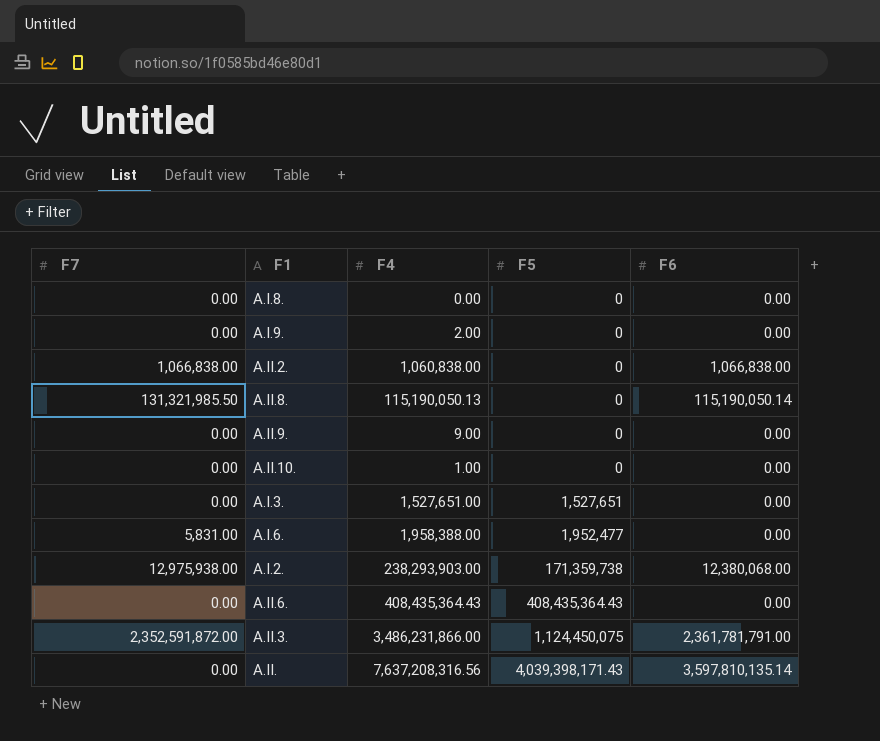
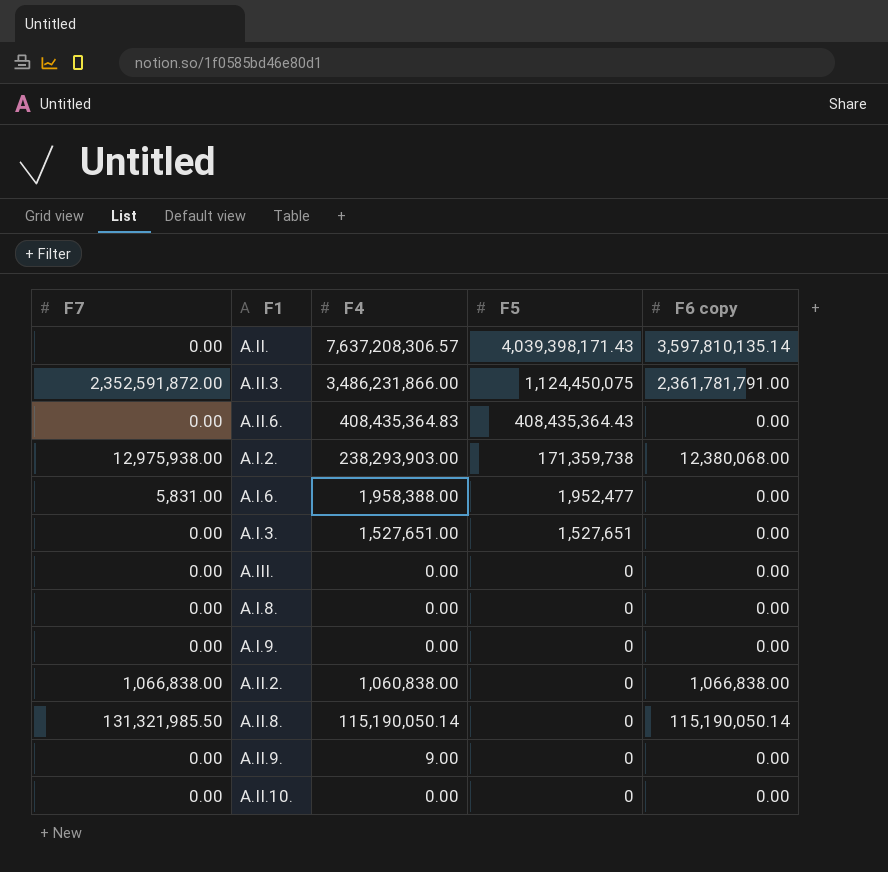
row order: F5 ascending -> F5 descending
column name: F6 -> F6 copy
A.II. | F4: 7,637,208,316.56 -> 7,637,208,306.57
A.II.6. | F4: 408,435,364.43 -> 408,435,364.83
row A.III.: none -> 0.00 | 0.00 | 0 | 0.00
A.I.9. | F4: 2.00 -> 0.00
A.II.8. | F4: 115,190,050.13 -> 115,190,050.14
A.II.10. | F4: 1.00 -> 0.00

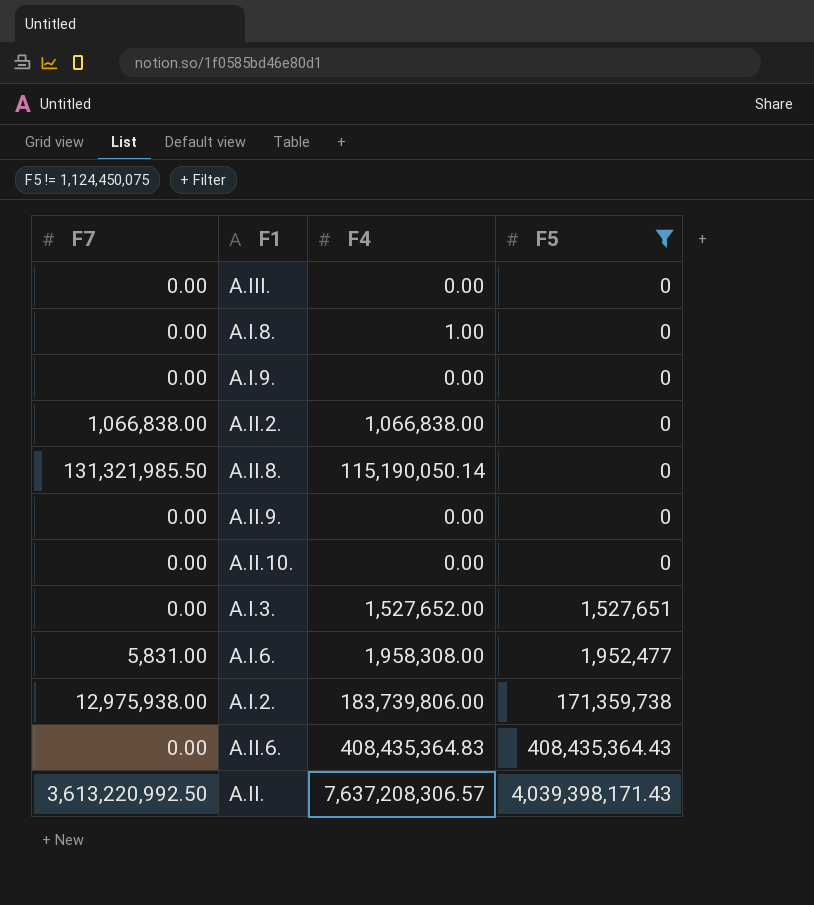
filter: none -> F5 != 1,124,450,075
row order: F5 descending -> F5 ascending
column F6 copy | position: 5 -> none
A.I.8. | F4: 0.00 -> 1.00
A.II.2. | F4: 1,060,838.00 -> 1,066,838.00
A.II.9. | F4: 9.00 -> 0.00
A.I.3. | F4: 1,527,651.00 -> 1,527,652.00
A.I.6. | F4: 1,958,388.00 -> 1,958,308.00
A.I.2. | F4: 238,293,903.00 -> 183,739,806.00
A.II. | F7: 0.00 -> 3,613,220,992.50

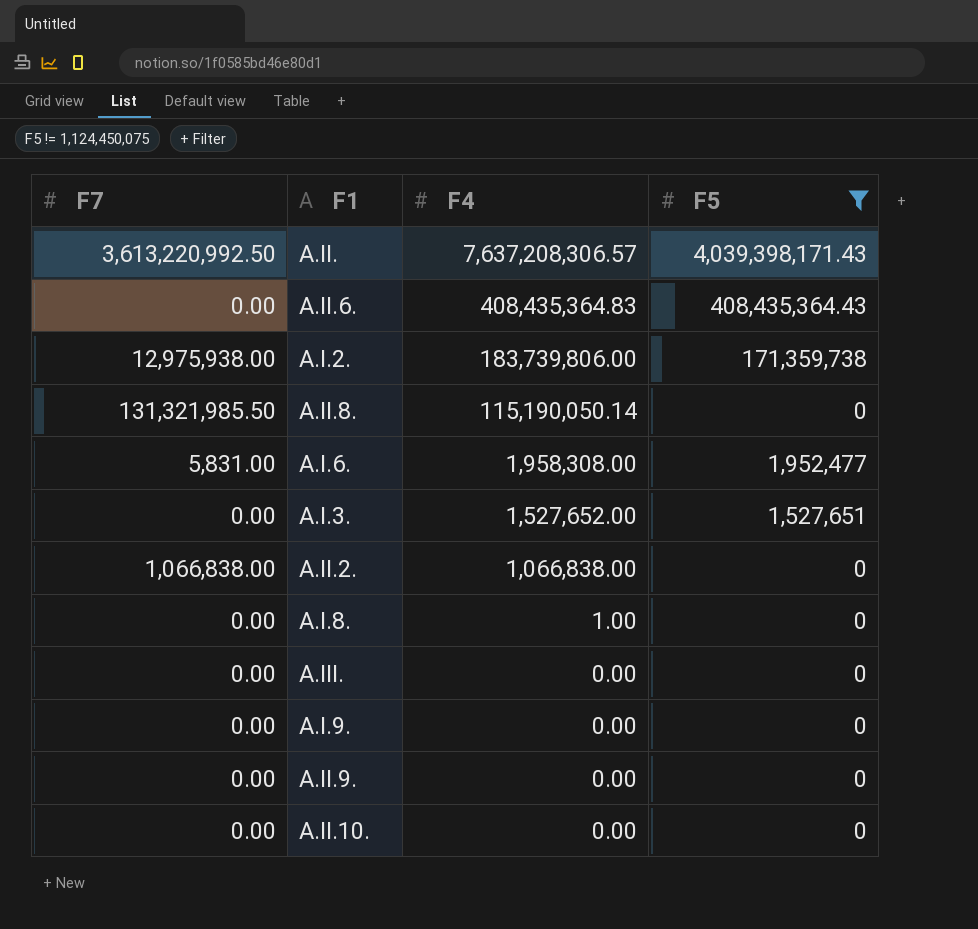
row order: F5 ascending -> F4 descending

